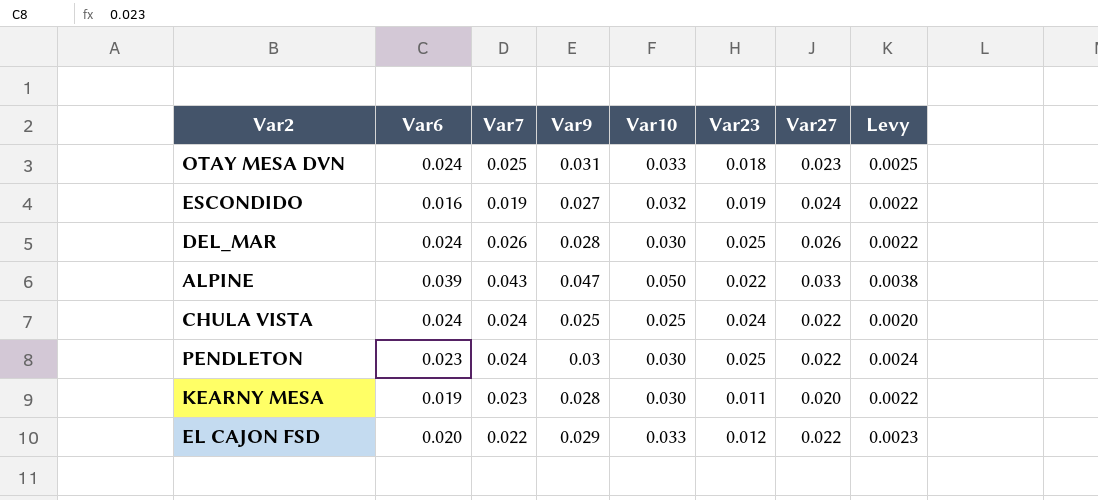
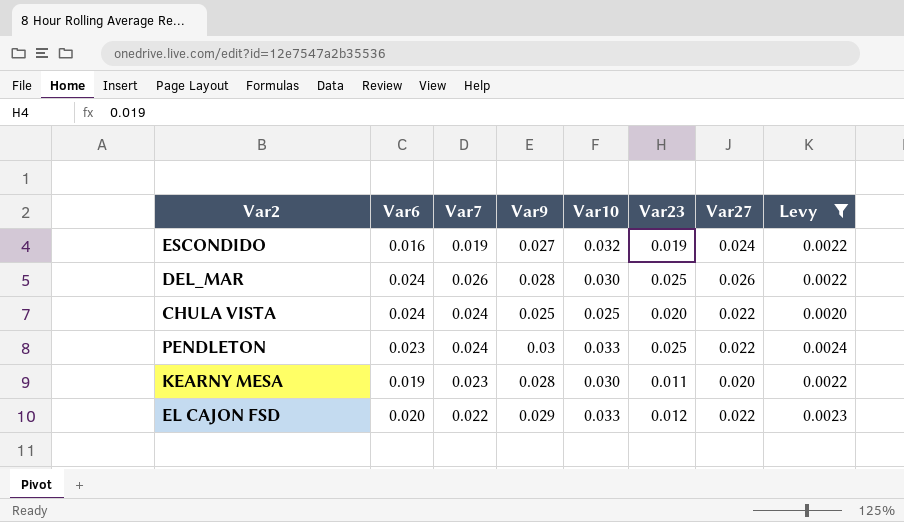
filter: none -> Levy <= 0.0024
CHULA VISTA | Var23: 0.024 -> 0.020
PENDLETON | Var10: 0.030 -> 0.033

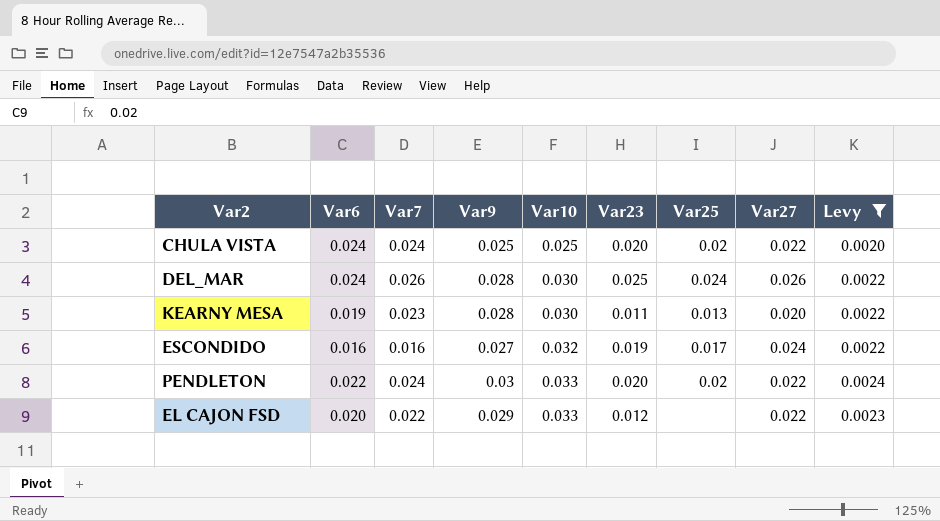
row order: none -> Var10 ascending
column Var25 | position: none -> 7
ESCONDIDO | Var7: 0.019 -> 0.016
PENDLETON | Var6: 0.023 -> 0.022
PENDLETON | Var23: 0.025 -> 0.020

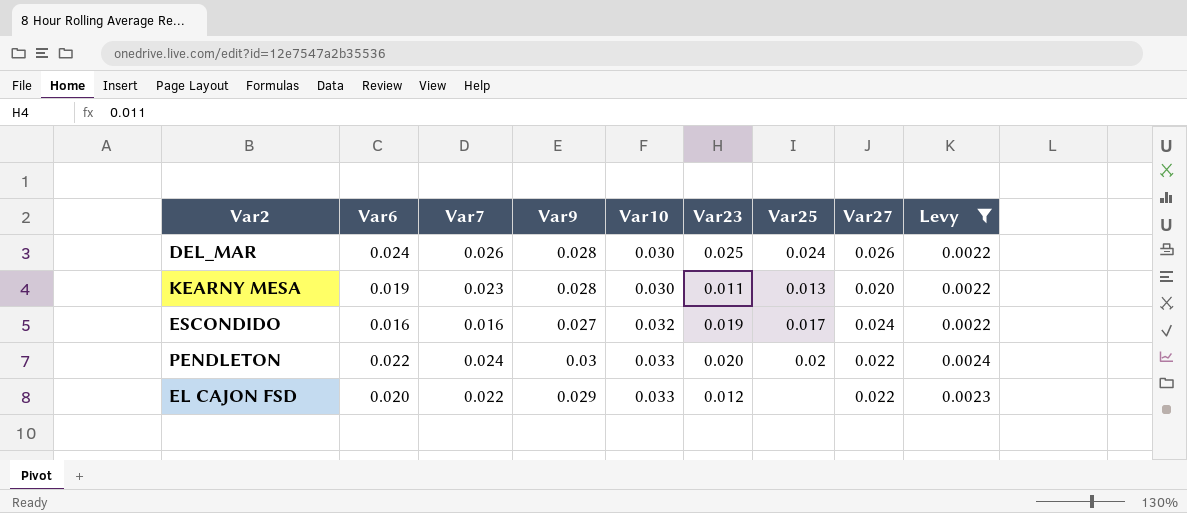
row CHULA VISTA: 0.024 | 0.024 | 0.025 | 0.025 | 0.020 | 0.02 | 0.022 | 0.0020 -> none

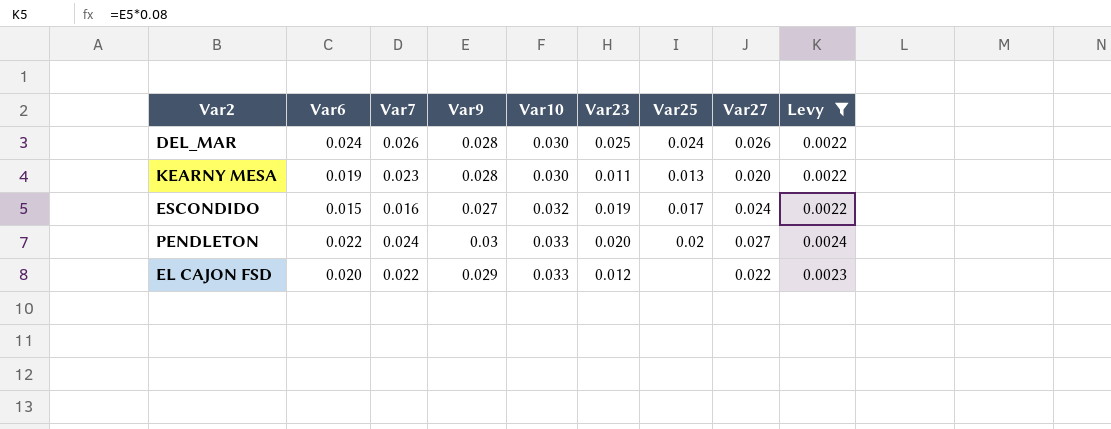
ESCONDIDO | Var6: 0.016 -> 0.015
PENDLETON | Var27: 0.022 -> 0.027

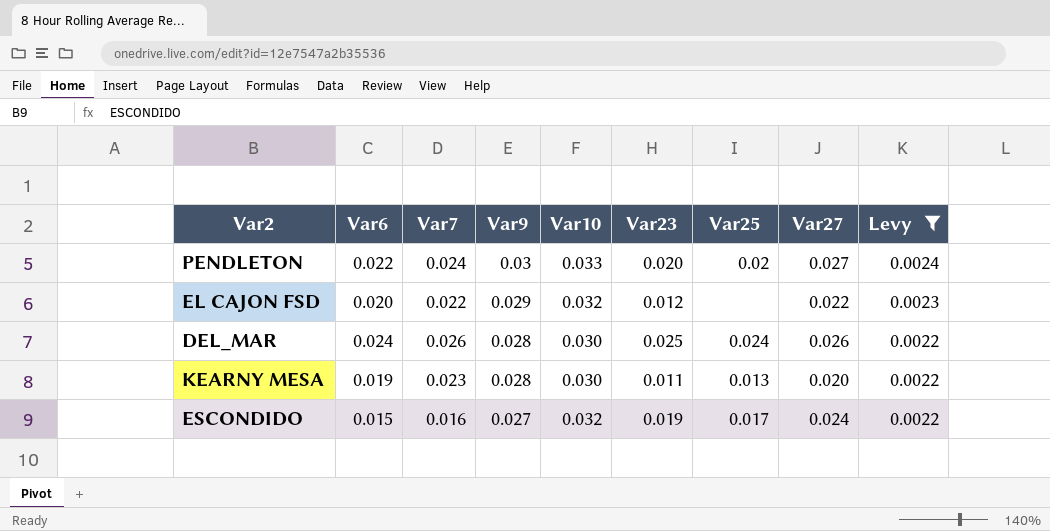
row order: Var10 ascending -> Var9 descending
EL CAJON FSD | Var10: 0.033 -> 0.032

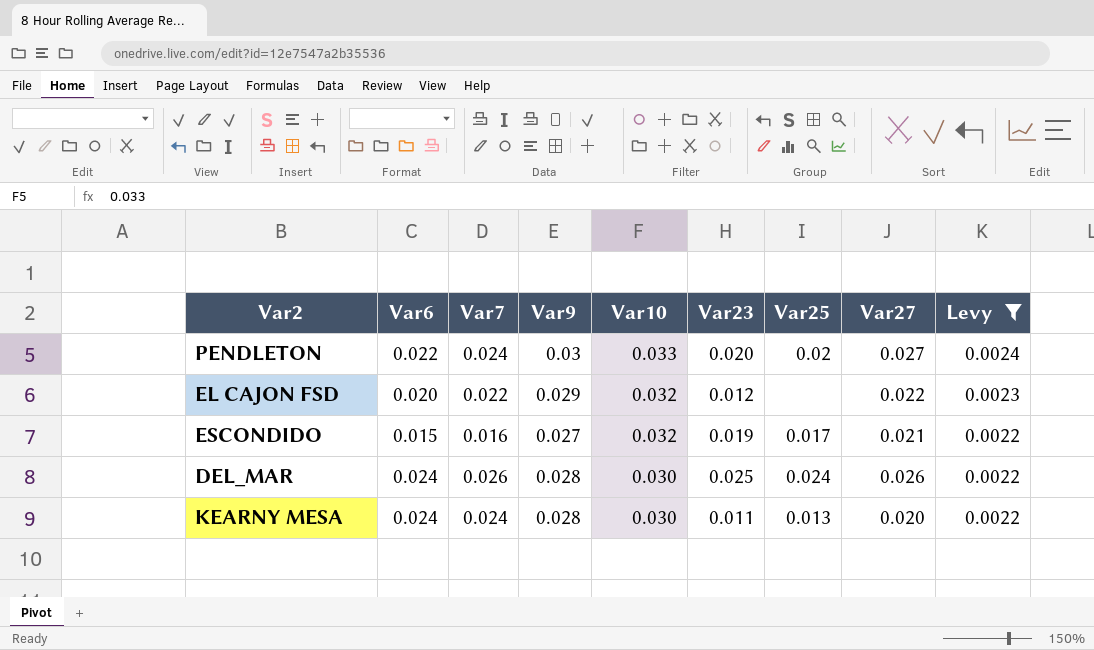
row order: Var9 descending -> Var10 descending
ESCONDIDO | Var27: 0.024 -> 0.021
KEARNY MESA | Var6: 0.019 -> 0.024
KEARNY MESA | Var7: 0.023 -> 0.024

